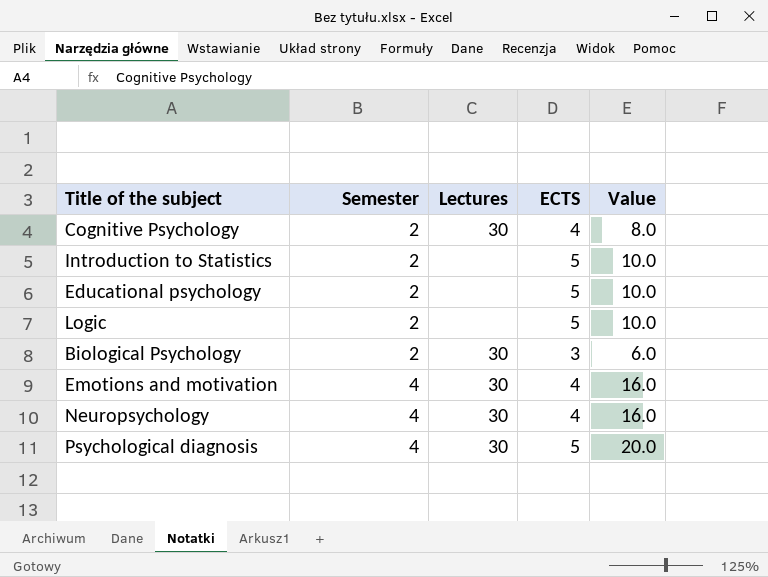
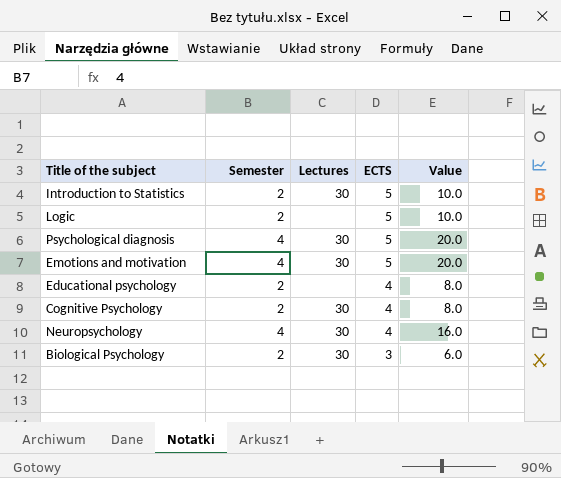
row order: Semester ascending -> ECTS descending
Introduction to Statistics | Lectures: none -> 30
Emotions and motivation | ECTS: 4 -> 5
Emotions and motivation | Value: 16.0 -> 20.0
Educational psychology | ECTS: 5 -> 4
Educational psychology | Value: 10.0 -> 8.0

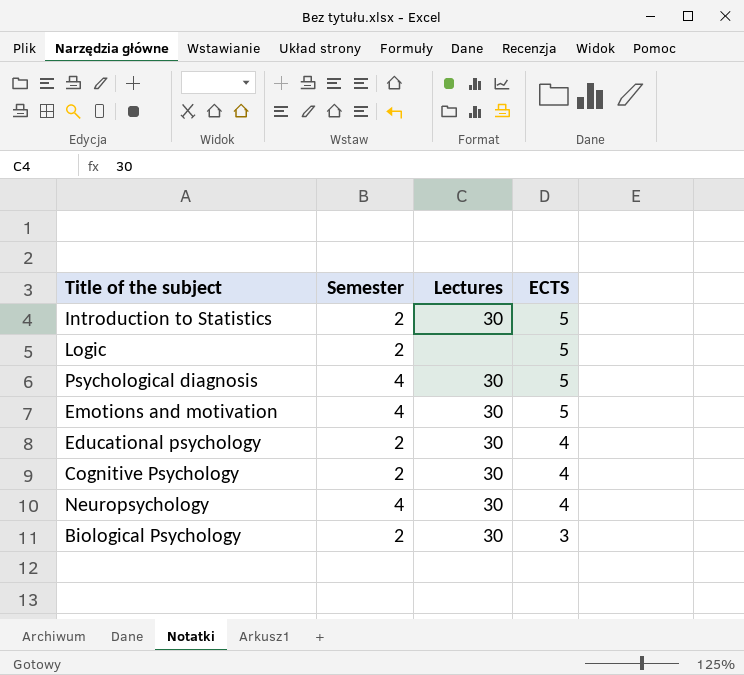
column Value | formula: [Semester] * [ECTS] -> none
Educational psychology | Lectures: none -> 30

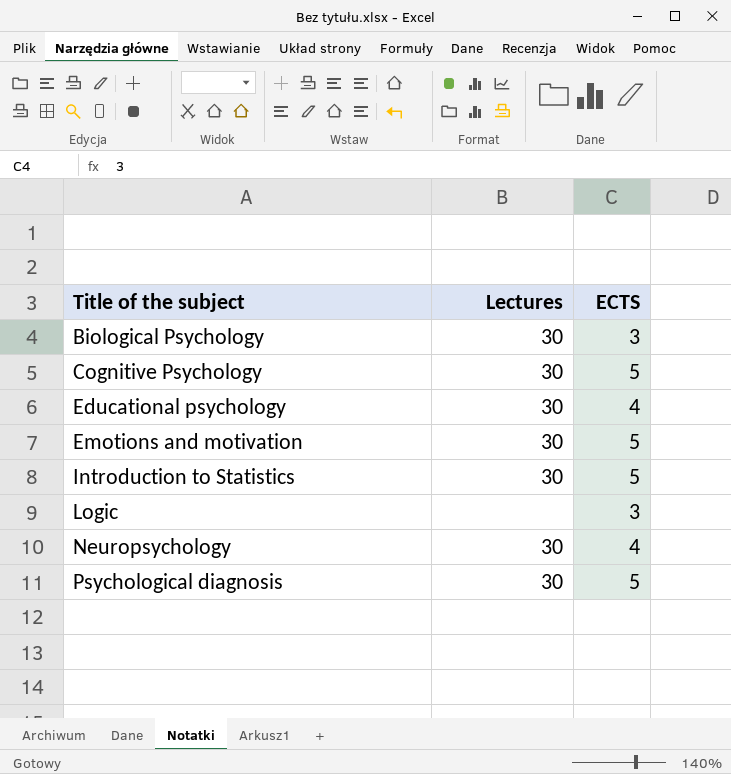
row order: ECTS descending -> Title of the subject ascending
column Semester | position: 2 -> none
Cognitive Psychology | ECTS: 4 -> 5
Logic | ECTS: 5 -> 3

